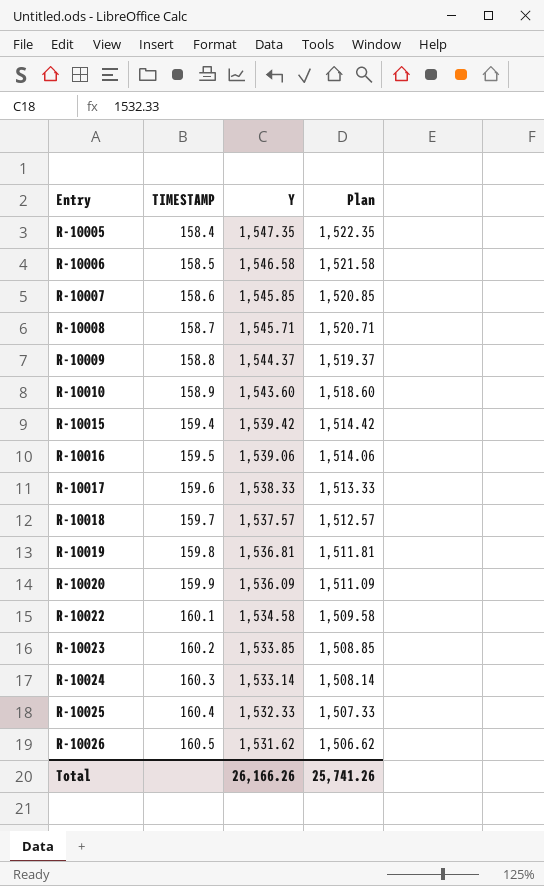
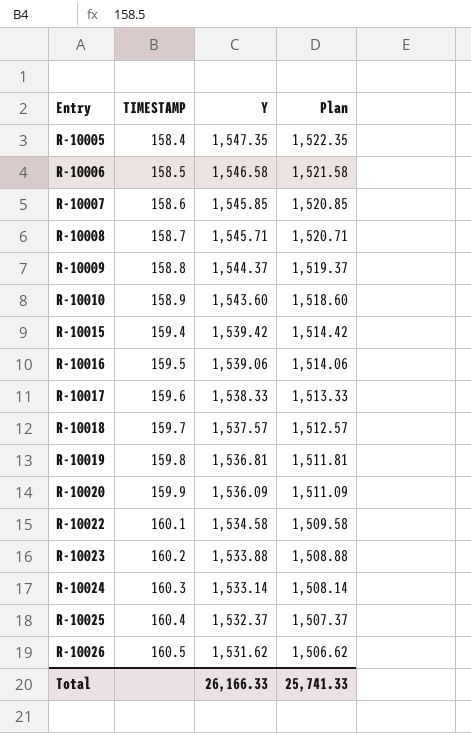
R-10023 | Y: 1,533.85 -> 1,533.88
R-10023 | Plan: 1,508.85 -> 1,508.88
R-10025 | Y: 1,532.33 -> 1,532.37
R-10025 | Plan: 1,507.33 -> 1,507.37
Total | Y: 26,166.26 -> 26,166.33
Total | Plan: 25,741.26 -> 25,741.33

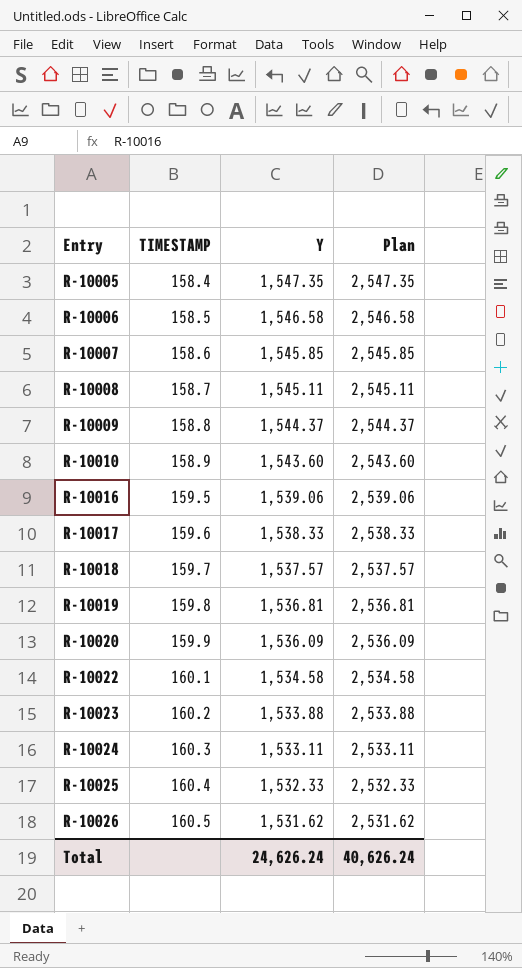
column Plan | formula: [Y] - 25 -> [Y] + 1000
row R-10015: 159.4 | 1,539.42 | 1,514.42 -> none
R-10008 | Y: 1,545.71 -> 1,545.11
R-10024 | Y: 1,533.14 -> 1,533.11
R-10025 | Y: 1,532.37 -> 1,532.33
Total | Y: 26,166.33 -> 24,626.24
Total | Plan: 25,741.33 -> 40,626.24

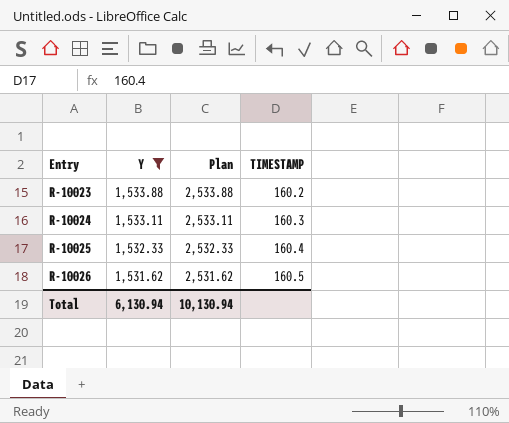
filter: none -> Y <= 1,533.88
column TIMESTAMP | position: 2 -> 4
Total | Y: 24,626.24 -> 6,130.94
Total | Plan: 40,626.24 -> 10,130.94

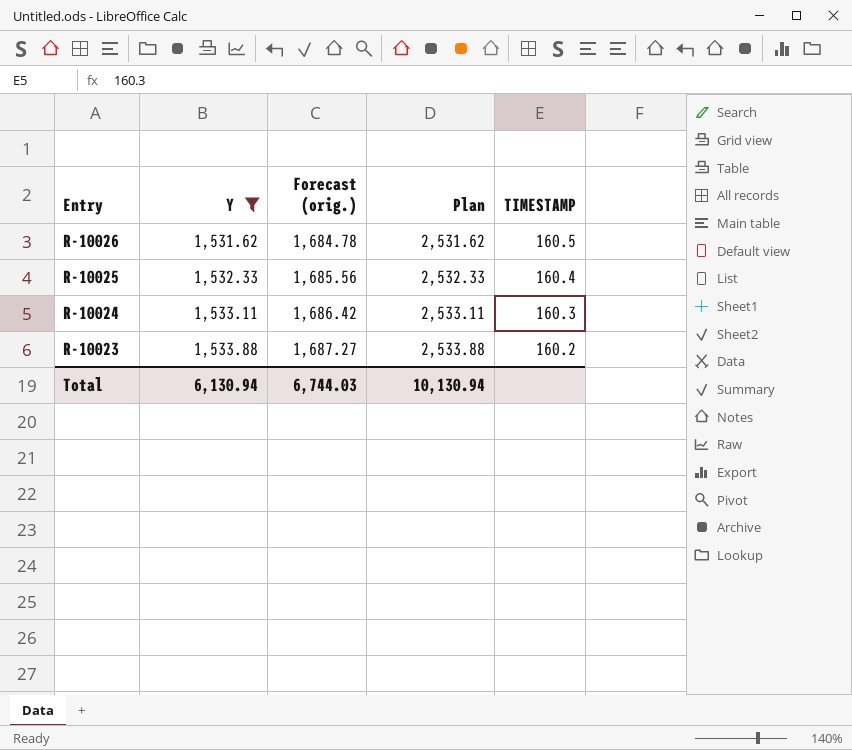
row order: Entry ascending -> Entry descending
column Forecast (orig.) | formula: none -> [Y] * 1.1

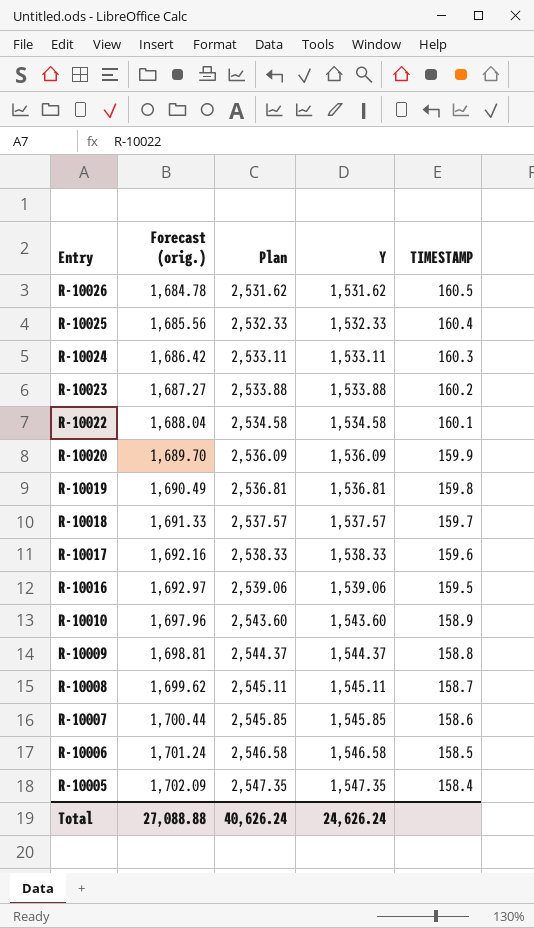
filter: Y <= 1,533.88 -> none
column Y | position: 2 -> 4
Total | Forecast (orig.): 6,744.03 -> 27,088.88
Total | Plan: 10,130.94 -> 40,626.24
Total | Y: 6,130.94 -> 24,626.24

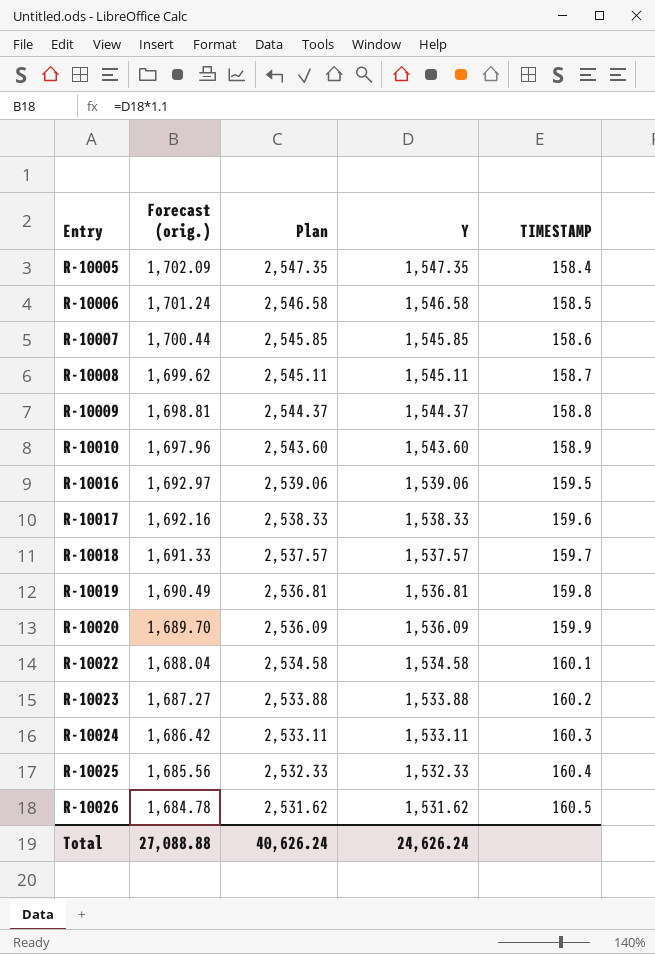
row order: Entry descending -> Entry ascending

